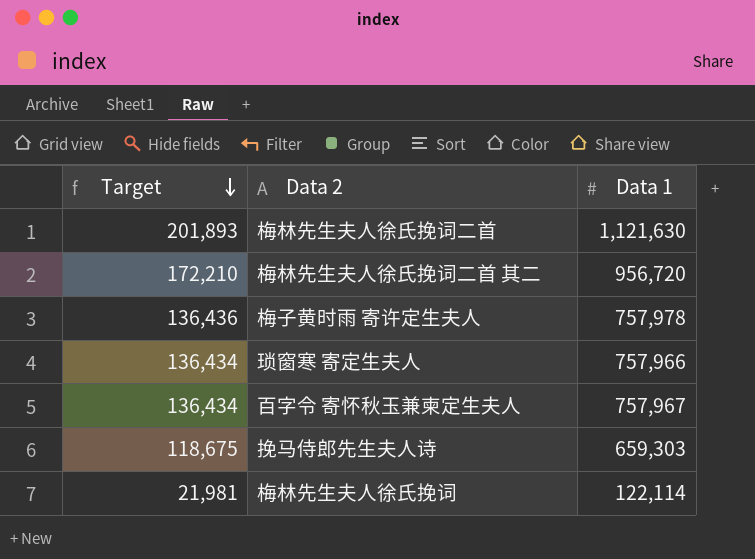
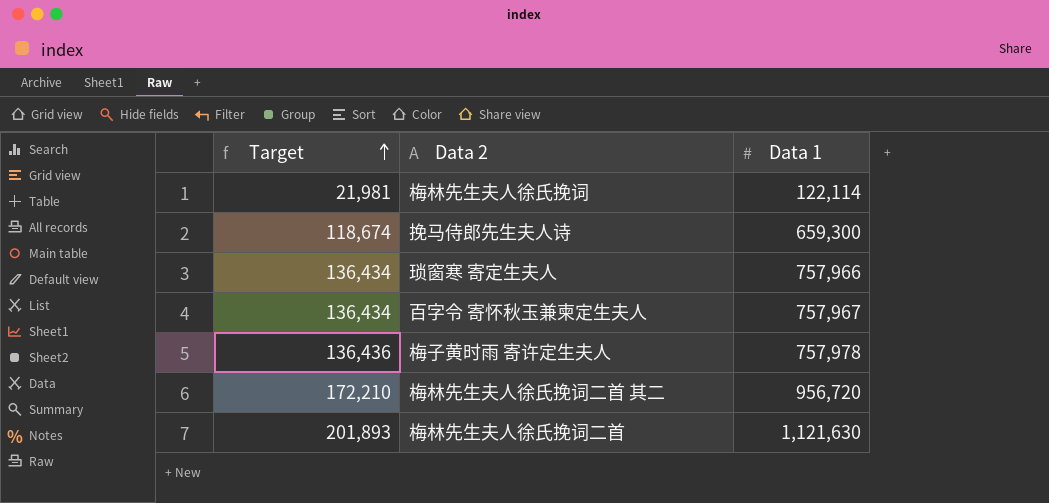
row order: Target descending -> Target ascending
挽马侍郎先生夫人诗 | Target: 118,675 -> 118,674
挽马侍郎先生夫人诗 | Data 1: 659,303 -> 659,300

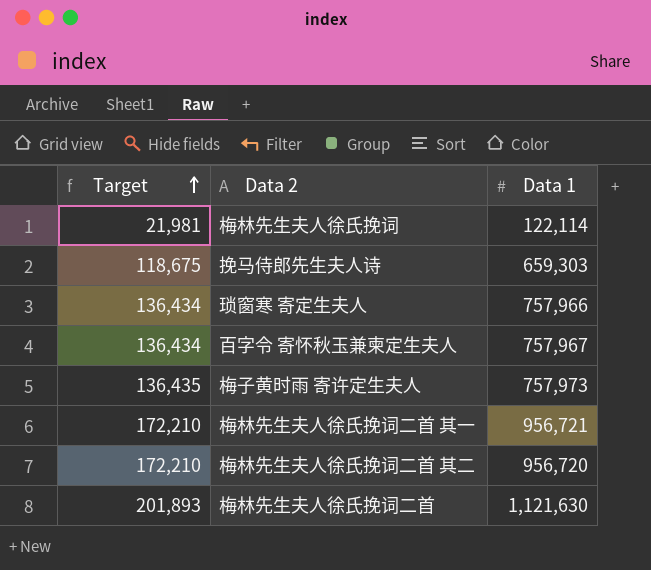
挽马侍郎先生夫人诗 | Target: 118,674 -> 118,675
挽马侍郎先生夫人诗 | Data 1: 659,300 -> 659,303
梅子黄时雨 寄许定生夫人 | Target: 136,436 -> 136,435
梅子黄时雨 寄许定生夫人 | Data 1: 757,978 -> 757,973
row 梅林先生夫人徐氏挽词二首 其一: none -> 172,210 | 956,721

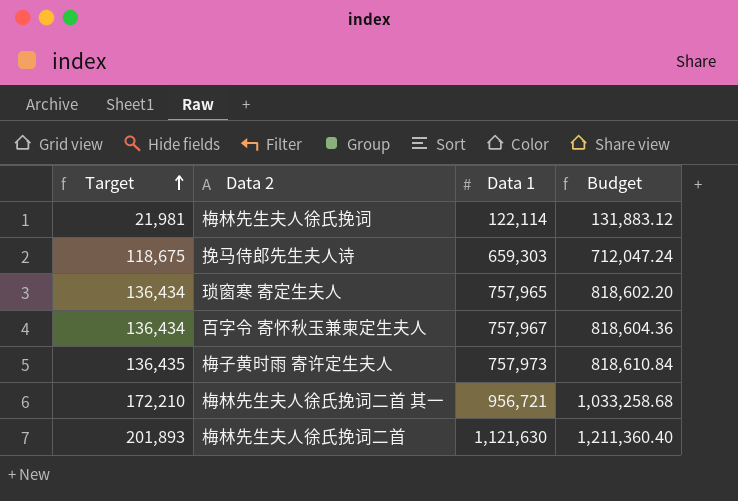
column Budget | formula: none -> [Data 1] * 1.08
row 梅林先生夫人徐氏挽词二首 其二: 172,210 | 956,720 -> none
琐窗寒 寄定生夫人 | Data 1: 757,966 -> 757,965

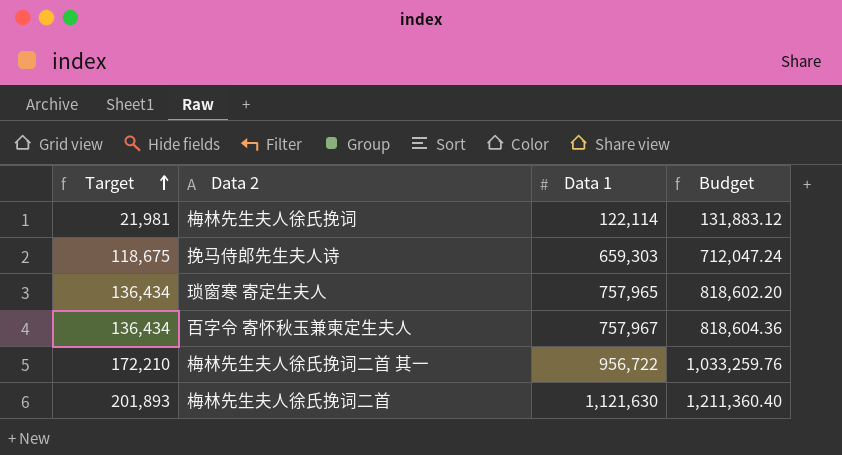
row 梅子黄时雨 寄许定生夫人: 136,435 | 757,973 | 818,610.84 -> none
梅林先生夫人徐氏挽词二首 其一 | Data 1: 956,721 -> 956,722
梅林先生夫人徐氏挽词二首 其一 | Budget: 1,033,258.68 -> 1,033,259.76

